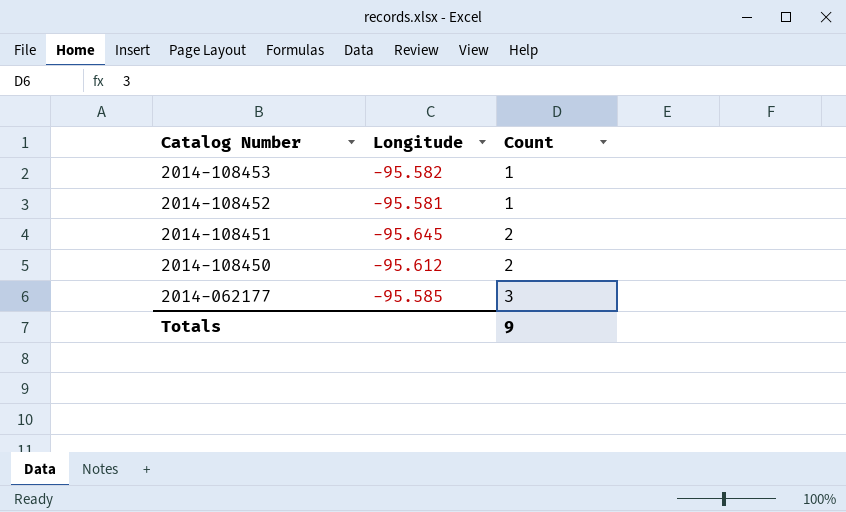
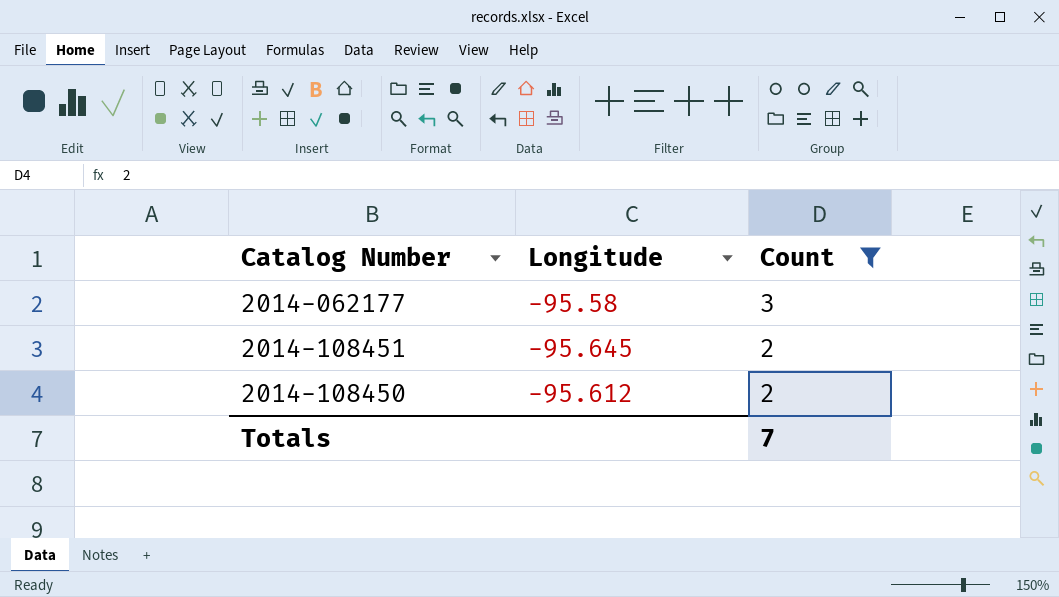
filter: none -> Count != 1
row order: Catalog Number descending -> Count descending
2014-062177 | Longitude: -95.585 -> -95.58
Totals | Count: 9 -> 7

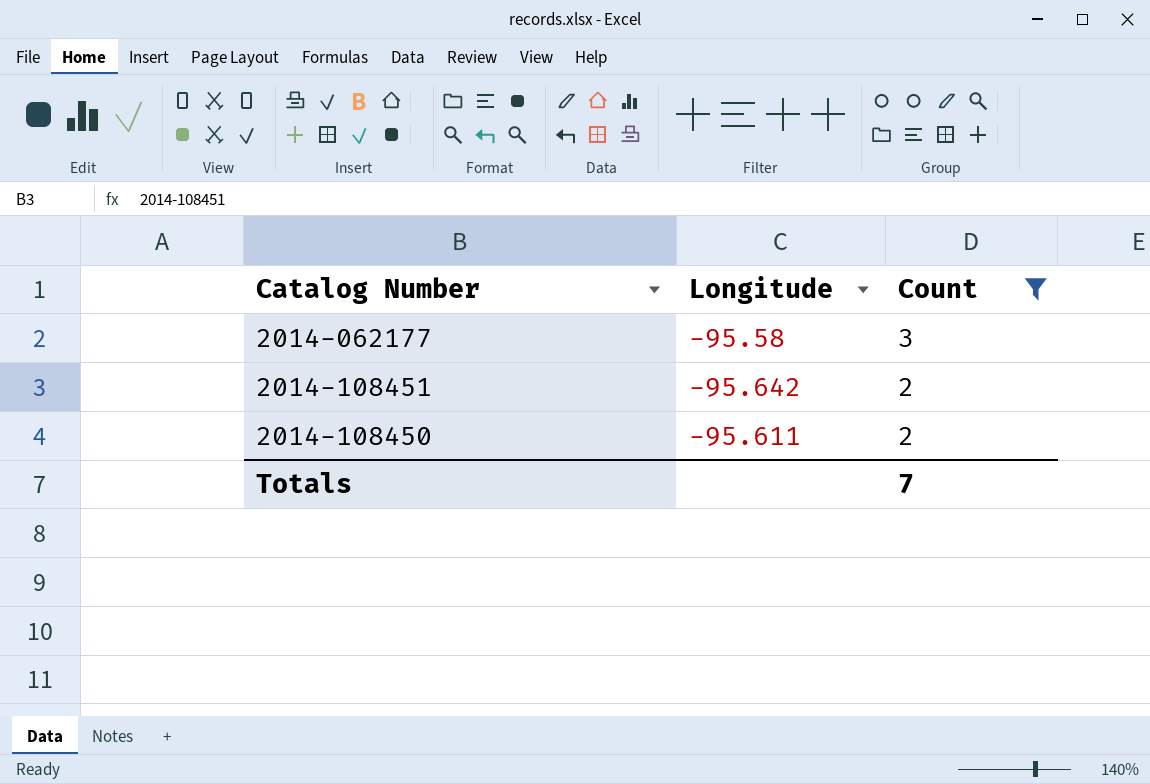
2014-108451 | Longitude: -95.645 -> -95.642
2014-108450 | Longitude: -95.612 -> -95.611

